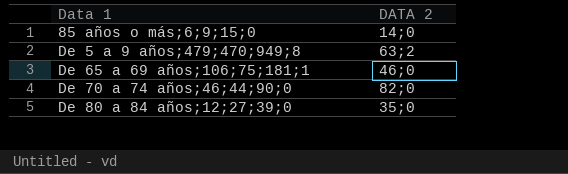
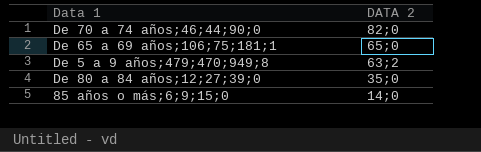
row order: Data 1 ascending -> DATA 2 descending
De 65 a 69 años;106;75;181;1 | DATA 2: 46;0 -> 65;0

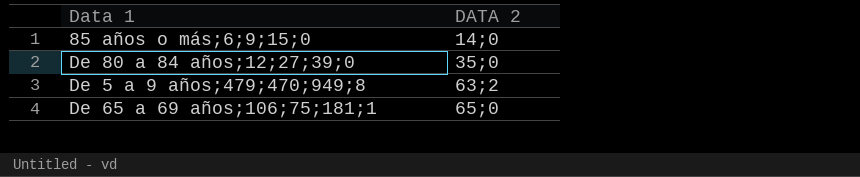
row order: DATA 2 descending -> DATA 2 ascending
row De 70 a 74 años;46;44;90;0: 82;0 -> none

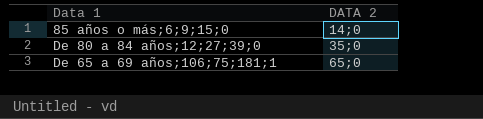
row De 5 a 9 años;479;470;949;8: 63;2 -> none

